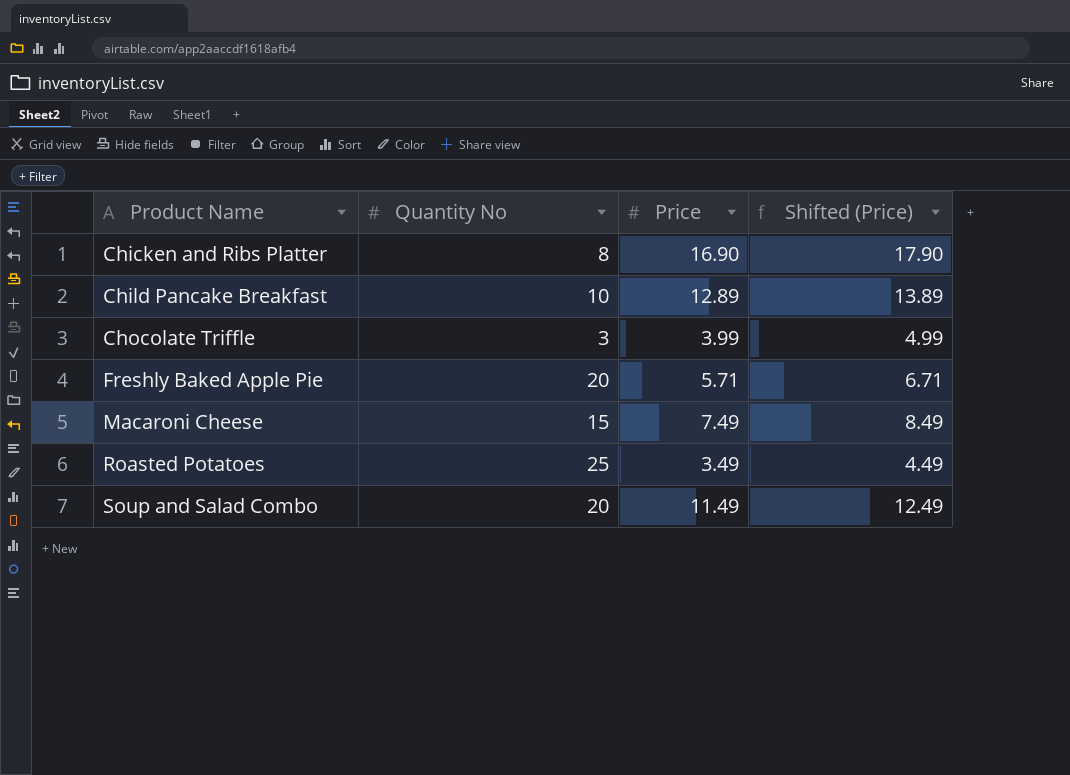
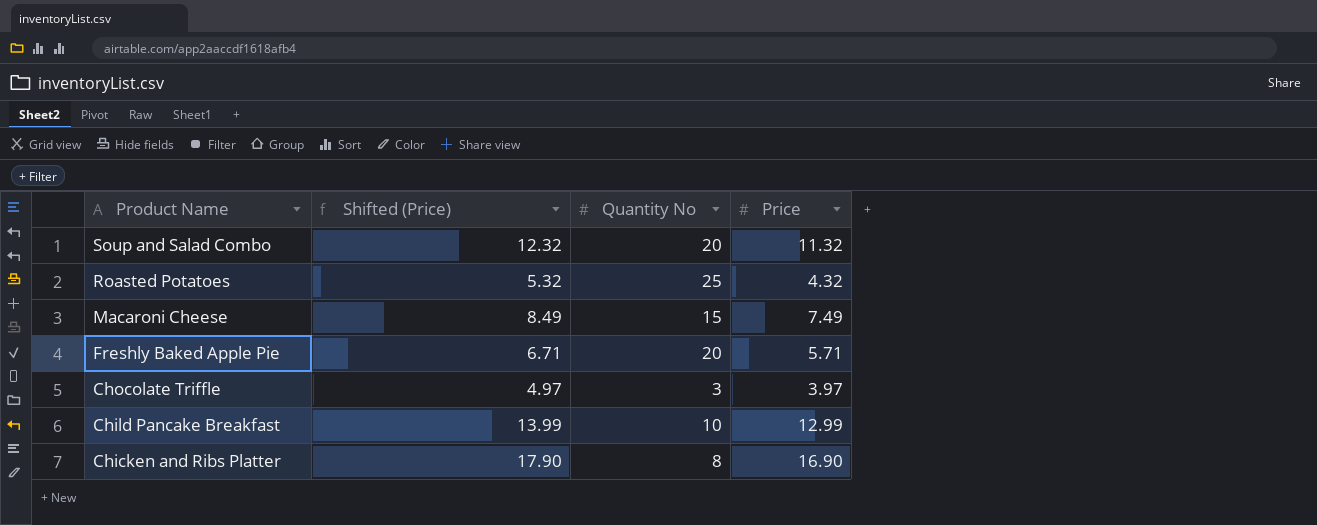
row order: Product Name ascending -> Product Name descending
column Shifted (Price) | position: 4 -> 2
Soup and Salad Combo | Shifted (Price): 12.49 -> 12.32
Soup and Salad Combo | Price: 11.49 -> 11.32
Roasted Potatoes | Shifted (Price): 4.49 -> 5.32
Roasted Potatoes | Price: 3.49 -> 4.32
Chocolate Triffle | Shifted (Price): 4.99 -> 4.97
Chocolate Triffle | Price: 3.99 -> 3.97
Child Pancake Breakfast | Shifted (Price): 13.89 -> 13.99
Child Pancake Breakfast | Price: 12.89 -> 12.99

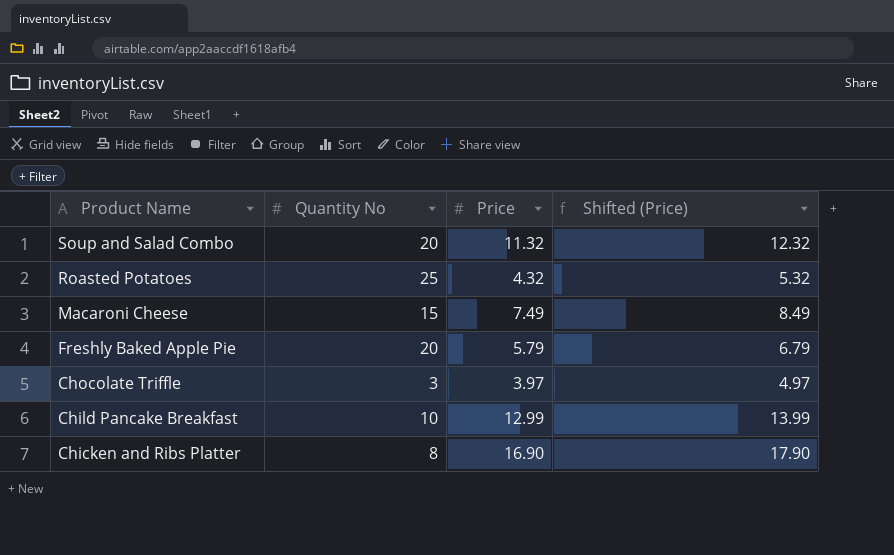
column Shifted (Price) | position: 2 -> 4
Freshly Baked Apple Pie | Price: 5.71 -> 5.79
Freshly Baked Apple Pie | Shifted (Price): 6.71 -> 6.79

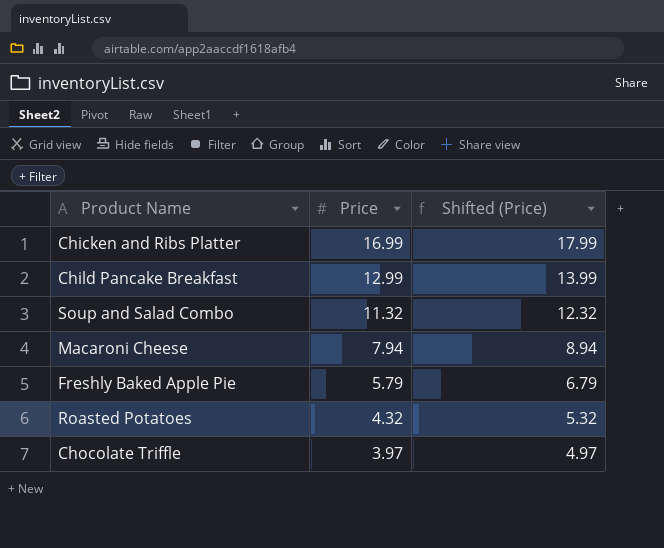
row order: Product Name descending -> Price descending
column Quantity No | position: 2 -> none
Chicken and Ribs Platter | Price: 16.90 -> 16.99
Chicken and Ribs Platter | Shifted (Price): 17.90 -> 17.99
Macaroni Cheese | Price: 7.49 -> 7.94
Macaroni Cheese | Shifted (Price): 8.49 -> 8.94

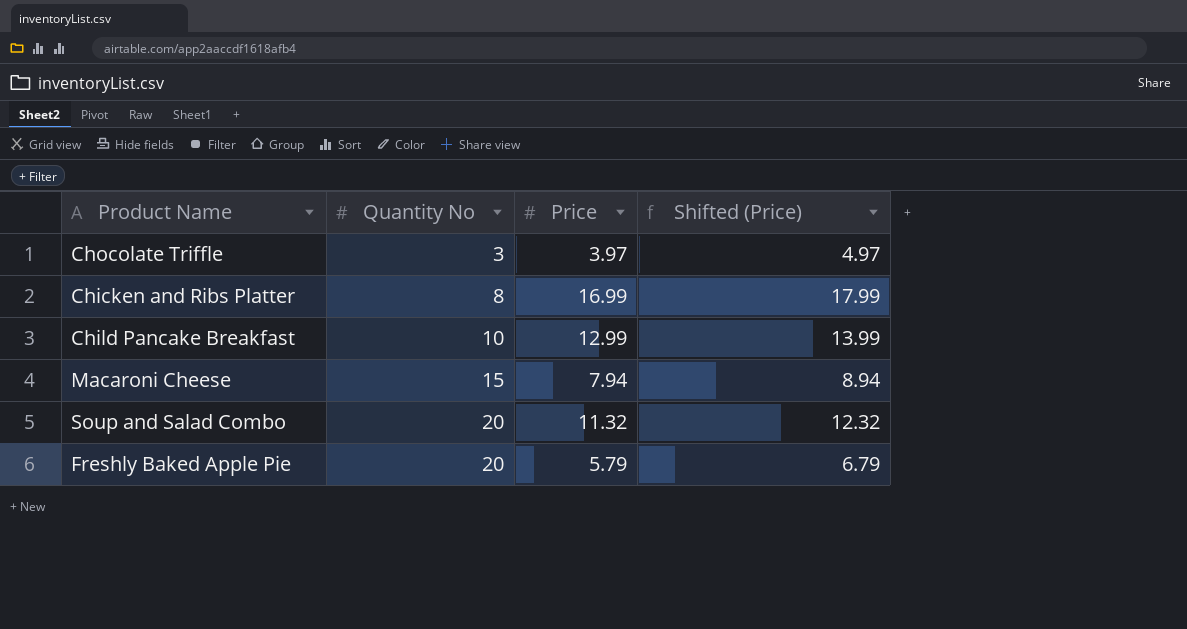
row order: Price descending -> Quantity No ascending
column Quantity No | position: none -> 2
row Roasted Potatoes: 4.32 | 5.32 -> none

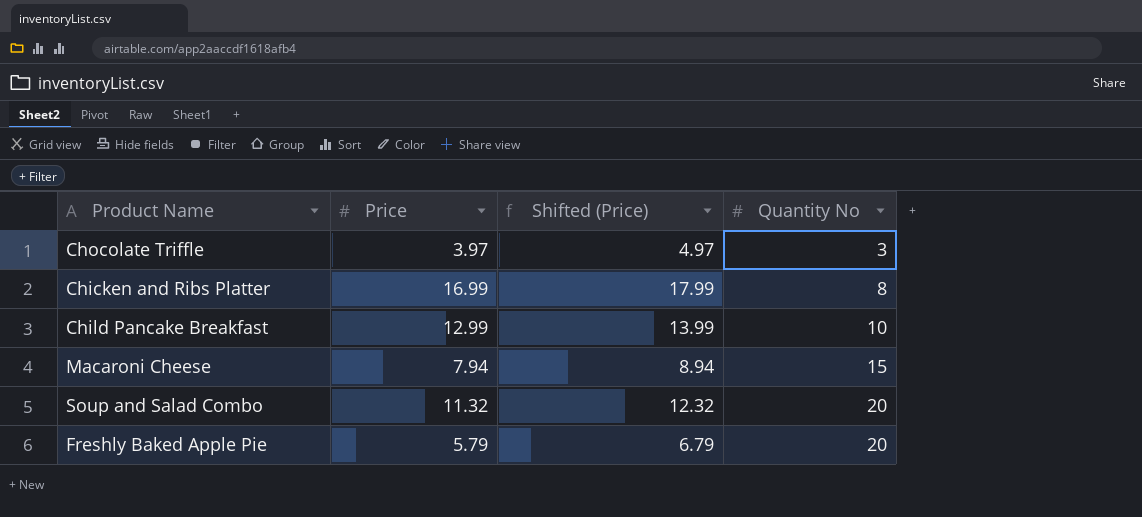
column Quantity No | position: 2 -> 4

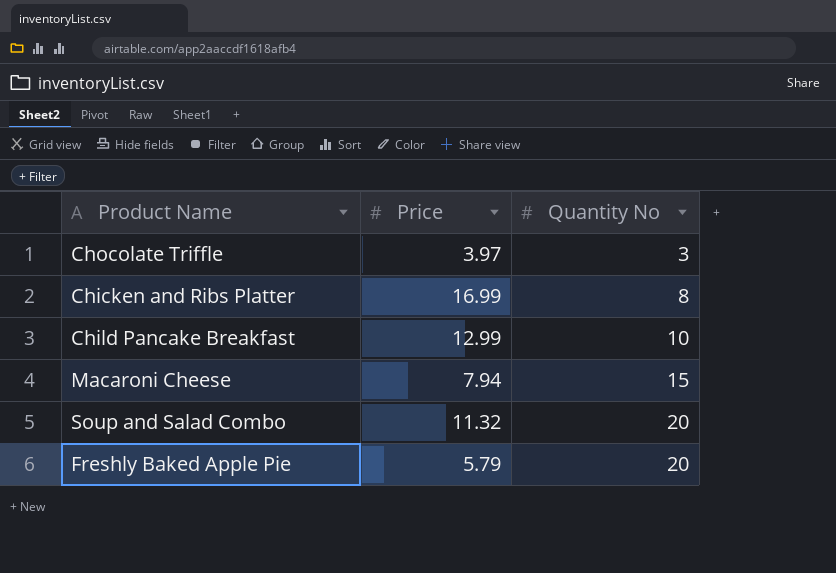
column Shifted (Price) | formula: [Price] + 1 -> none

